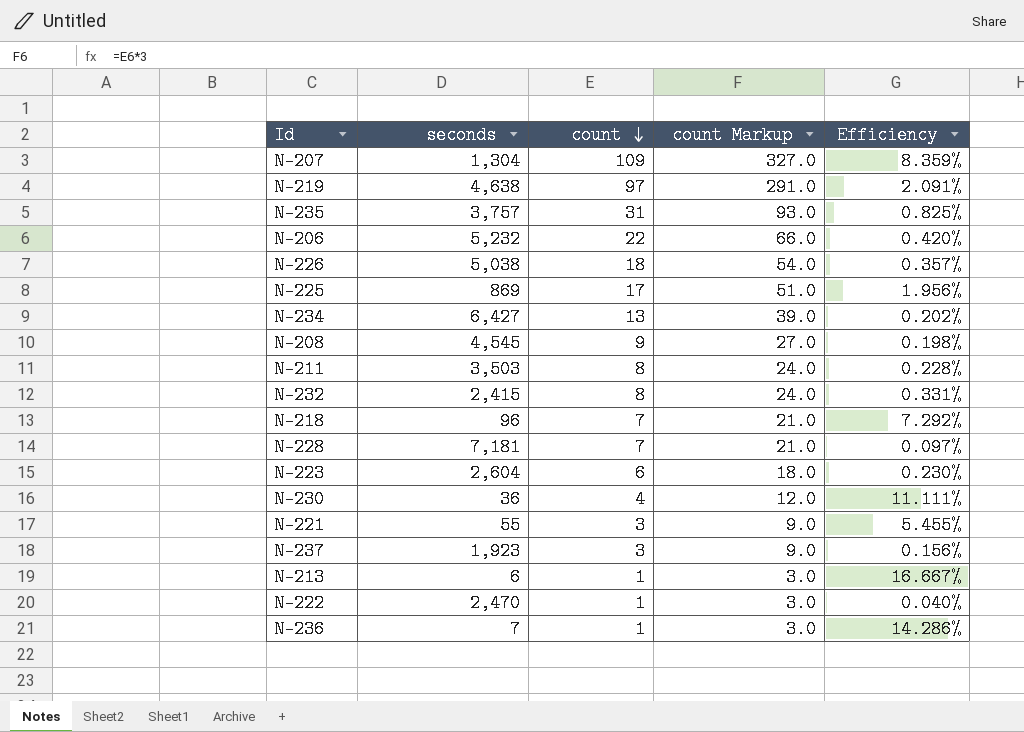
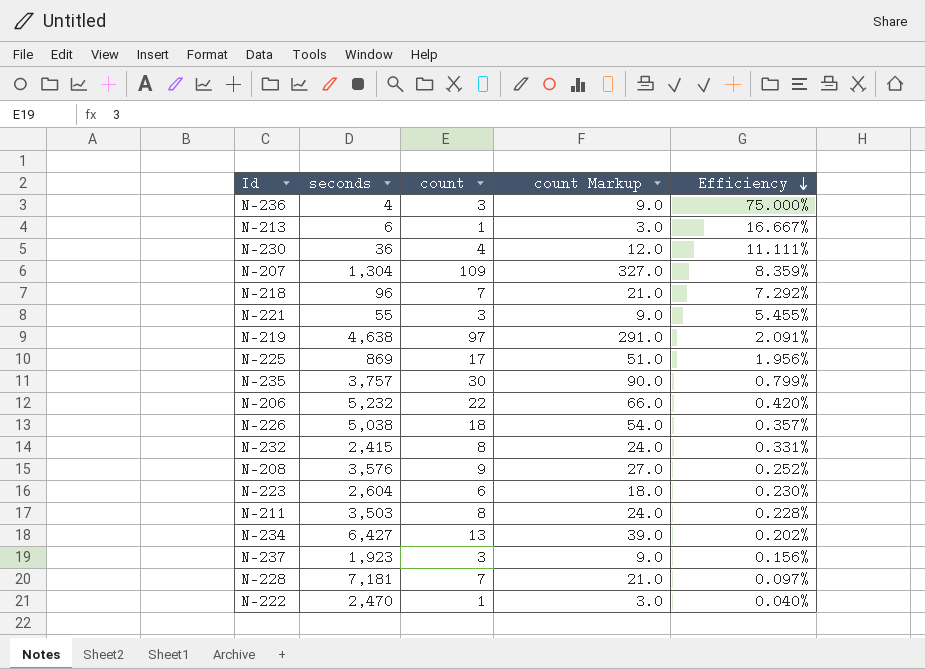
row order: count descending -> Efficiency descending
N-236 | seconds: 7 -> 4
N-236 | count: 1 -> 3
N-236 | count Markup: 3.0 -> 9.0
N-236 | Efficiency: 14.286% -> 75.000%
N-235 | count: 31 -> 30
N-235 | count Markup: 93.0 -> 90.0
N-235 | Efficiency: 0.825% -> 0.799%
N-208 | seconds: 4,545 -> 3,576
N-208 | Efficiency: 0.198% -> 0.252%

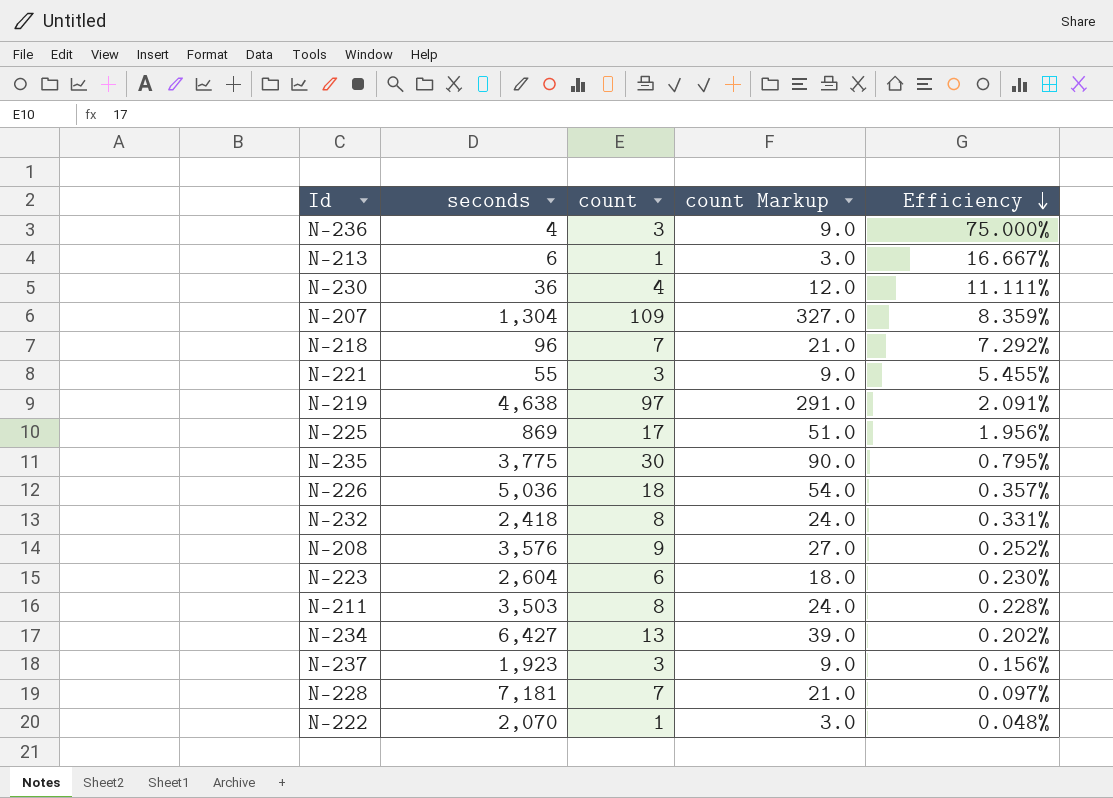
row N-206: 5,232 | 22 | 66.0 | 0.420% -> none
N-235 | seconds: 3,757 -> 3,775
N-235 | Efficiency: 0.799% -> 0.795%
N-226 | seconds: 5,038 -> 5,036
N-232 | seconds: 2,415 -> 2,418
N-222 | seconds: 2,470 -> 2,070
N-222 | Efficiency: 0.040% -> 0.048%

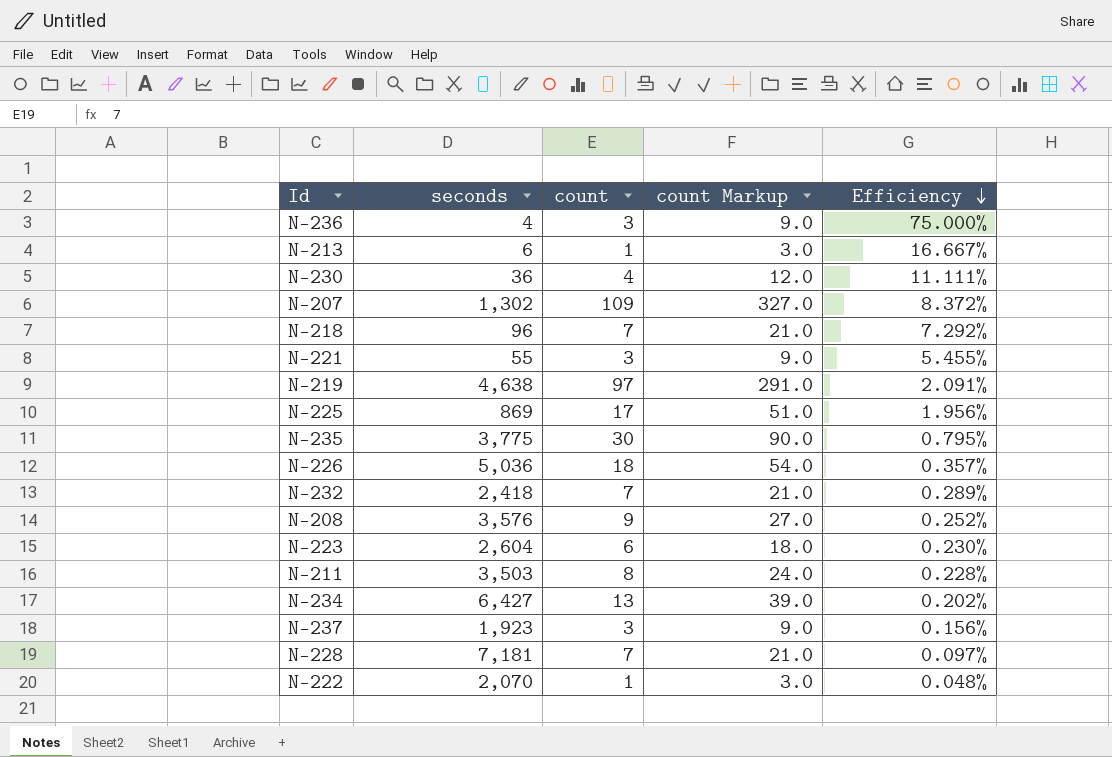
N-207 | seconds: 1,304 -> 1,302
N-207 | Efficiency: 8.359% -> 8.372%
N-232 | count: 8 -> 7
N-232 | count Markup: 24.0 -> 21.0
N-232 | Efficiency: 0.331% -> 0.289%

